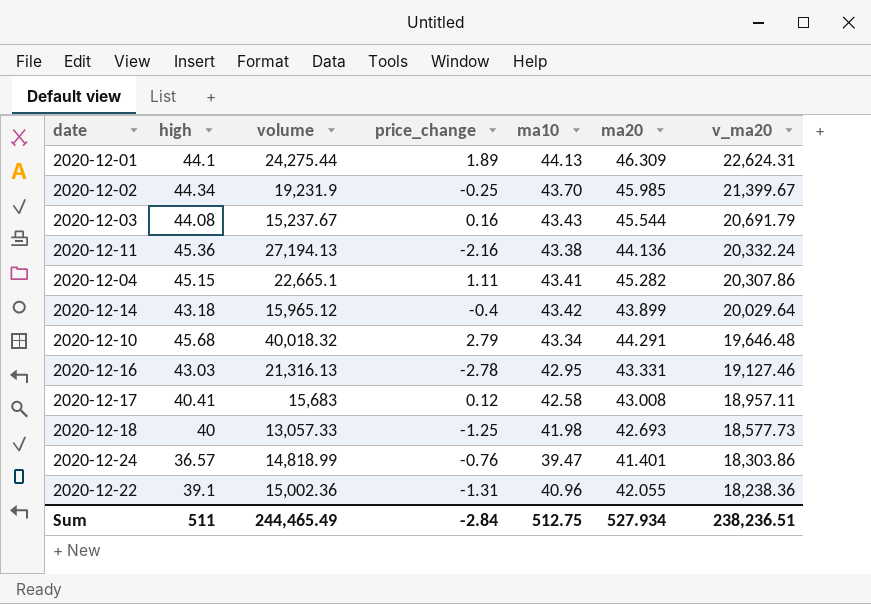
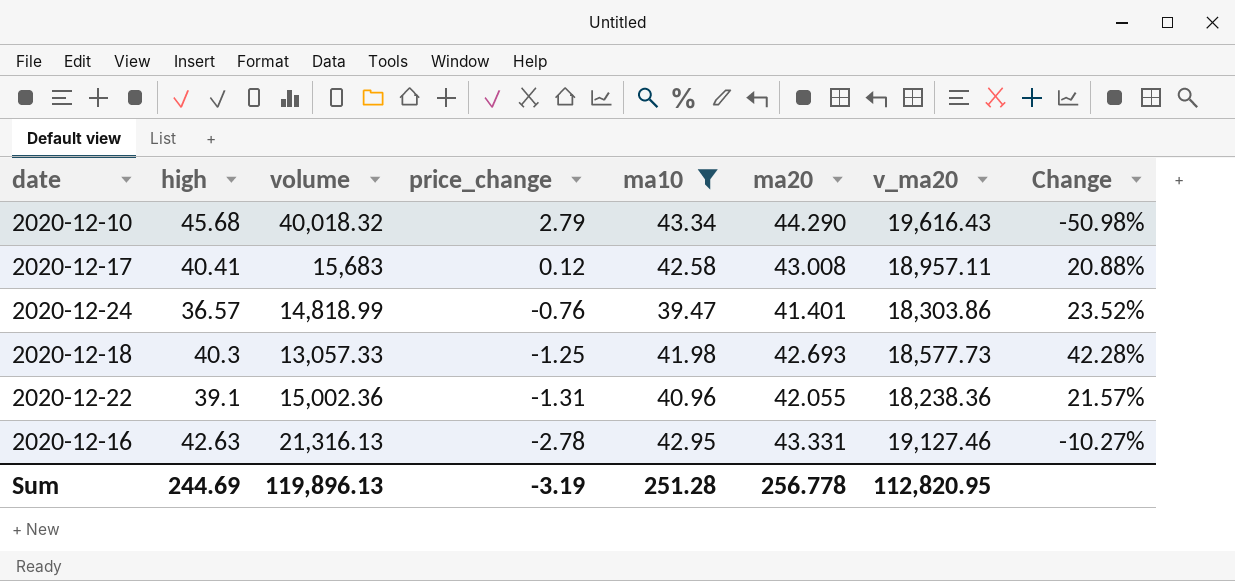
filter: none -> ma10 <= 43.34
row order: v_ma20 descending -> price_change descending
column Change | formula: none -> ([v_ma20] - [volume]) / [volume]
2020-12-10 | ma20: 44.291 -> 44.290
2020-12-10 | v_ma20: 19,646.48 -> 19,616.43
2020-12-18 | high: 40 -> 40.3
2020-12-16 | high: 43.03 -> 42.63
Sum | high: 511 -> 244.69
Sum | volume: 244,465.49 -> 119,896.13
Sum | price_change: -2.84 -> -3.19
Sum | ma10: 512.75 -> 251.28
Sum | ma20: 527.934 -> 256.778
Sum | v_ma20: 238,236.51 -> 112,820.95

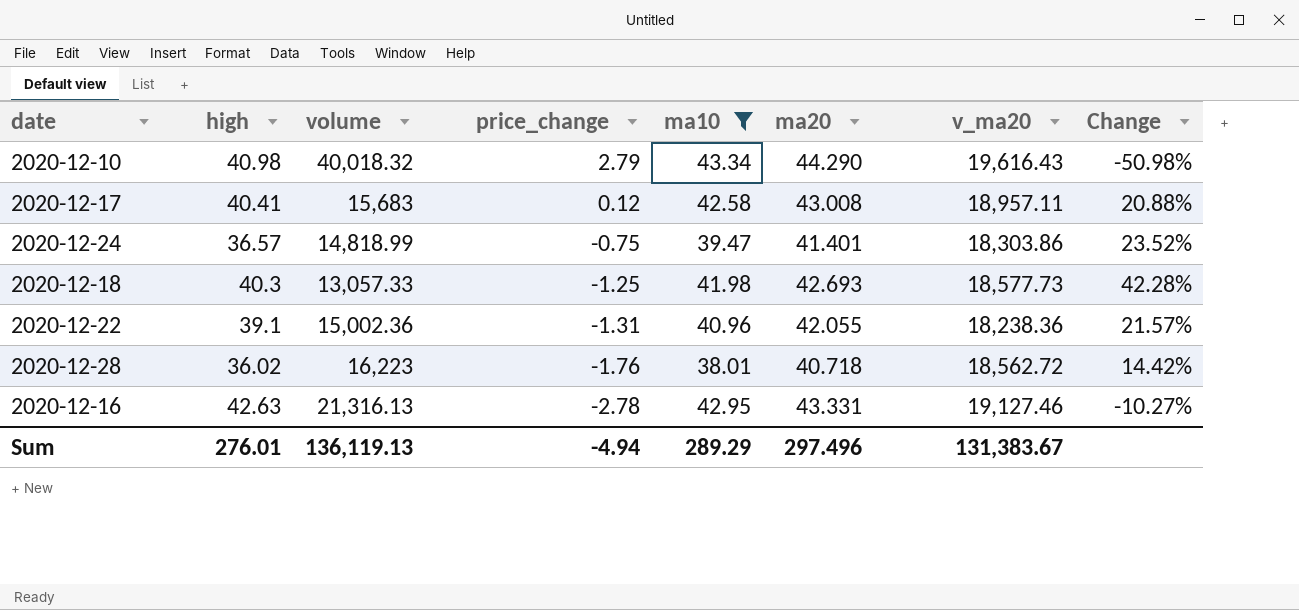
2020-12-10 | high: 45.68 -> 40.98
2020-12-24 | price_change: -0.76 -> -0.75
row 2020-12-28: none -> 36.02 | 16,223 | -1.76 | 38.01 | 40.718 | 18,562.72 | 14.42%
Sum | high: 244.69 -> 276.01
Sum | volume: 119,896.13 -> 136,119.13
Sum | price_change: -3.19 -> -4.94
Sum | ma10: 251.28 -> 289.29
Sum | ma20: 256.778 -> 297.496
Sum | v_ma20: 112,820.95 -> 131,383.67

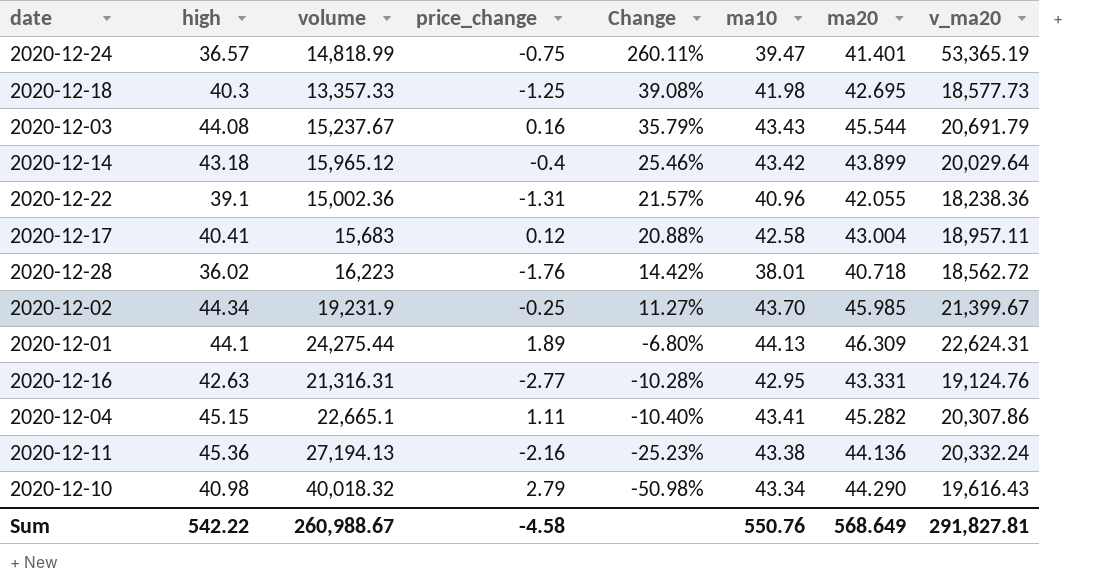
filter: ma10 <= 43.34 -> none
row order: price_change descending -> Change descending
column Change | position: 8 -> 5
2020-12-24 | Change: 23.52% -> 260.11%
2020-12-24 | v_ma20: 18,303.86 -> 53,365.19
2020-12-18 | volume: 13,057.33 -> 13,357.33
2020-12-18 | Change: 42.28% -> 39.08%
2020-12-18 | ma20: 42.693 -> 42.695
2020-12-17 | ma20: 43.008 -> 43.004
2020-12-16 | volume: 21,316.13 -> 21,316.31
2020-12-16 | price_change: -2.78 -> -2.77
2020-12-16 | Change: -10.27% -> -10.28%
2020-12-16 | v_ma20: 19,127.46 -> 19,124.76
Sum | high: 276.01 -> 542.22
Sum | volume: 136,119.13 -> 260,988.67
Sum | price_change: -4.94 -> -4.58
Sum | ma10: 289.29 -> 550.76
Sum | ma20: 297.496 -> 568.649
Sum | v_ma20: 131,383.67 -> 291,827.81

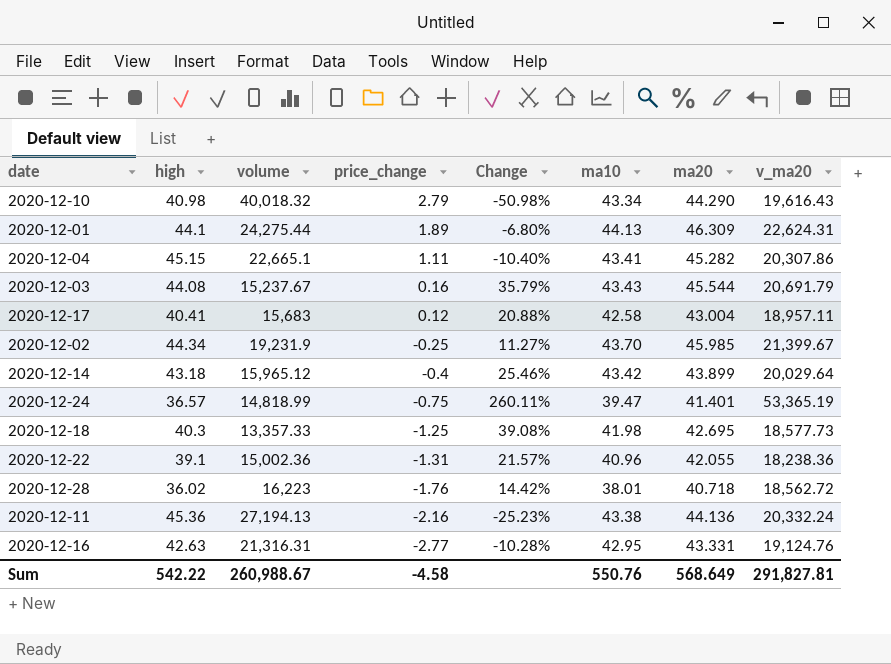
row order: Change descending -> price_change descending

